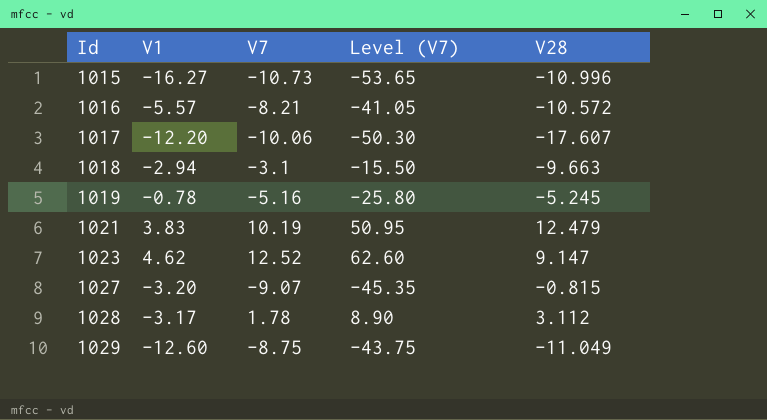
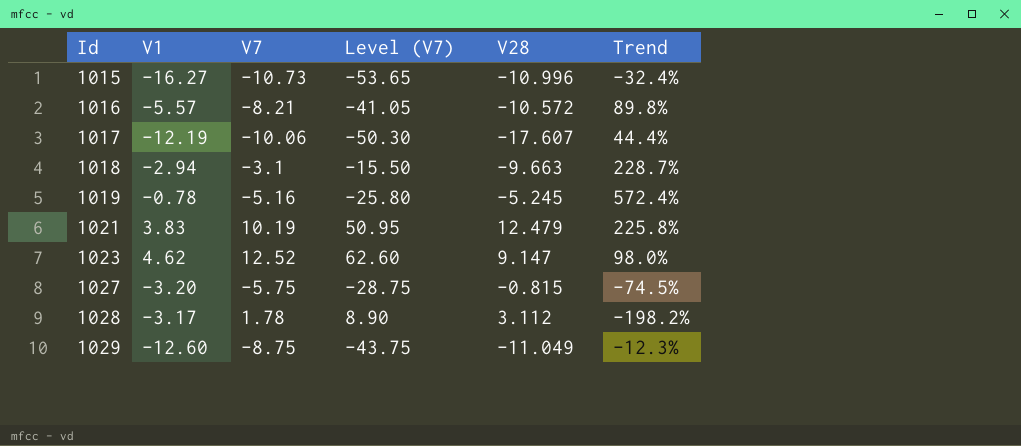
column Trend | formula: none -> ([V28] - [V1]) / [V1]
1017 | V1: -12.20 -> -12.19
1027 | V7: -9.07 -> -5.75
1027 | Level (V7): -45.35 -> -28.75

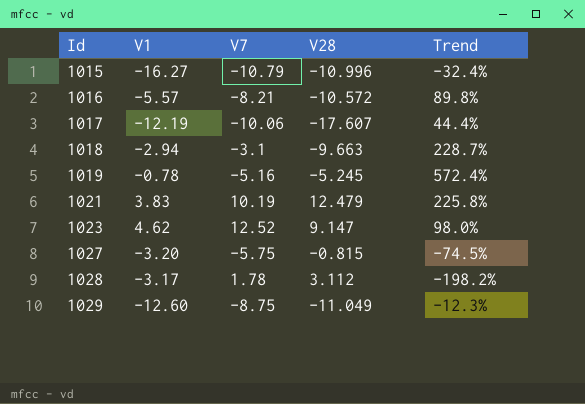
column Level (V7) | formula: [V7] * 5 -> none
1015 | V7: -10.73 -> -10.79

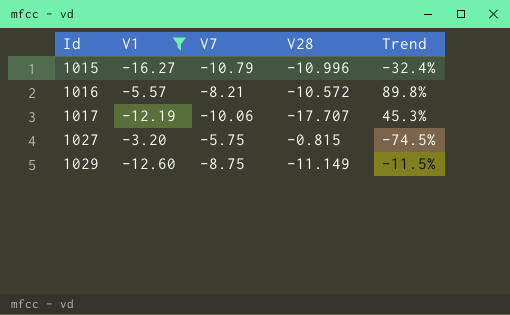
filter: none -> V1 <= -3.20
1017 | V28: -17.607 -> -17.707
1017 | Trend: 44.4% -> 45.3%
1029 | V28: -11.049 -> -11.149
1029 | Trend: -12.3% -> -11.5%

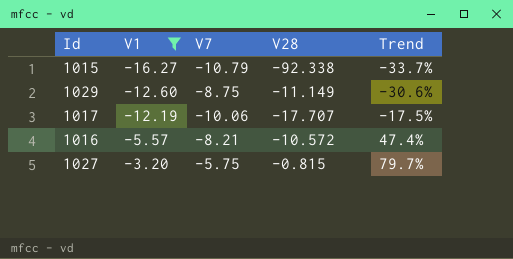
row order: Id ascending -> V1 ascending
column Trend | formula: ([V28] - [V1]) / [V1] -> ([V7] - [V1]) / [V1]
1015 | V28: -10.996 -> -92.338

